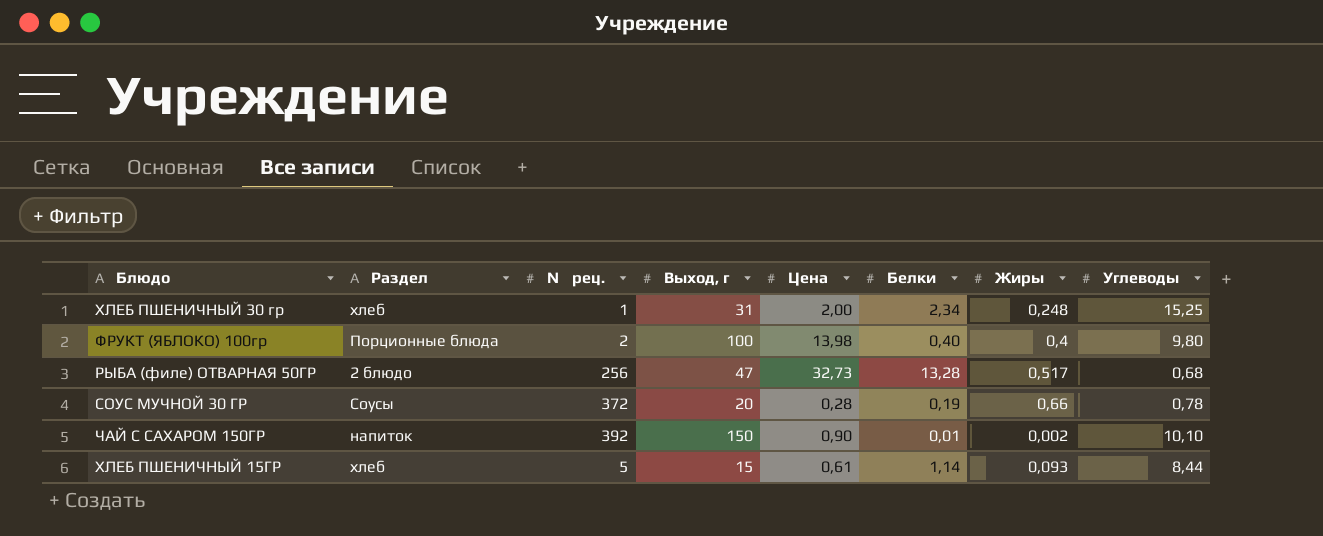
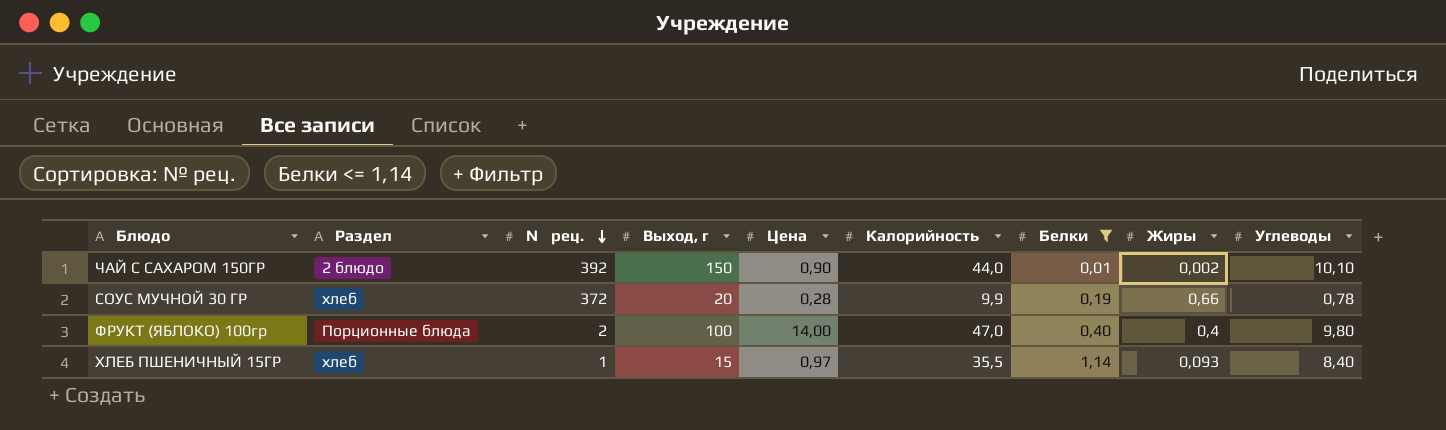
filter: none -> Белки <= 1,14
row order: none -> № рец. descending
column Калорийность | position: none -> 6
ЧАЙ С САХАРОМ 150ГР | Раздел: напиток -> 2 блюдо
СОУС МУЧНОЙ 30 ГР | Раздел: Соусы -> хлеб
ФРУКТ (ЯБЛОКО) 100гр | Цена: 13,98 -> 14,00
ХЛЕБ ПШЕНИЧНЫЙ 15ГР | № рец.: 5 -> 1
ХЛЕБ ПШЕНИЧНЫЙ 15ГР | Цена: 0,61 -> 0,97
ХЛЕБ ПШЕНИЧНЫЙ 15ГР | Углеводы: 8,44 -> 8,40

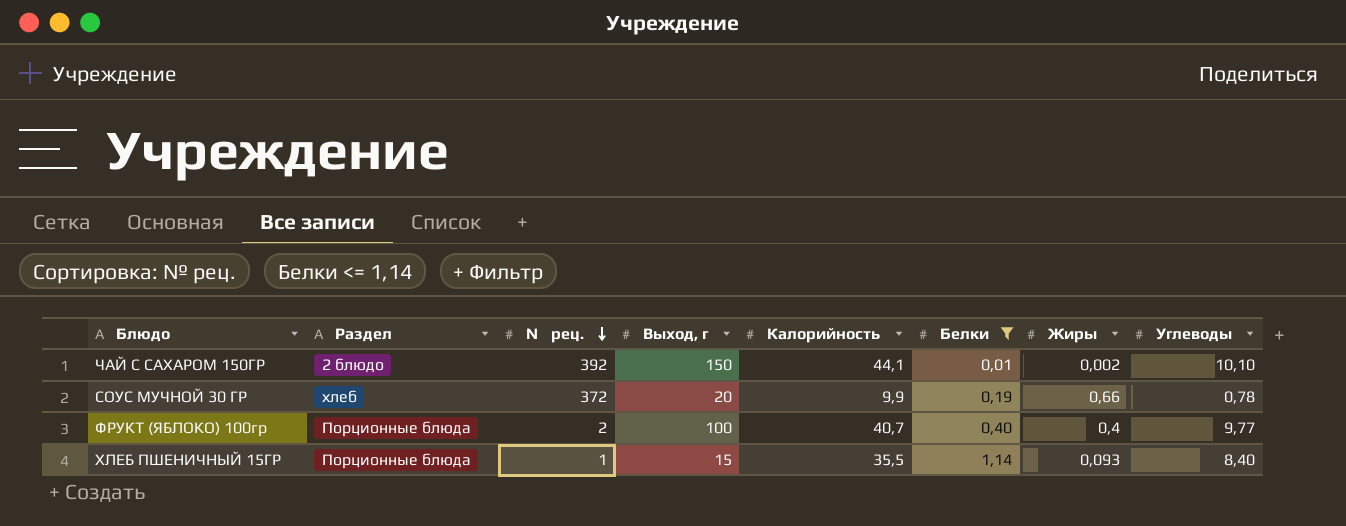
column Цена | position: 5 -> none
ЧАЙ С САХАРОМ 150ГР | Калорийность: 44,0 -> 44,1
ФРУКТ (ЯБЛОКО) 100гр | Калорийность: 47,0 -> 40,7
ФРУКТ (ЯБЛОКО) 100гр | Углеводы: 9,80 -> 9,77
ХЛЕБ ПШЕНИЧНЫЙ 15ГР | Раздел: хлеб -> Порционные блюда

